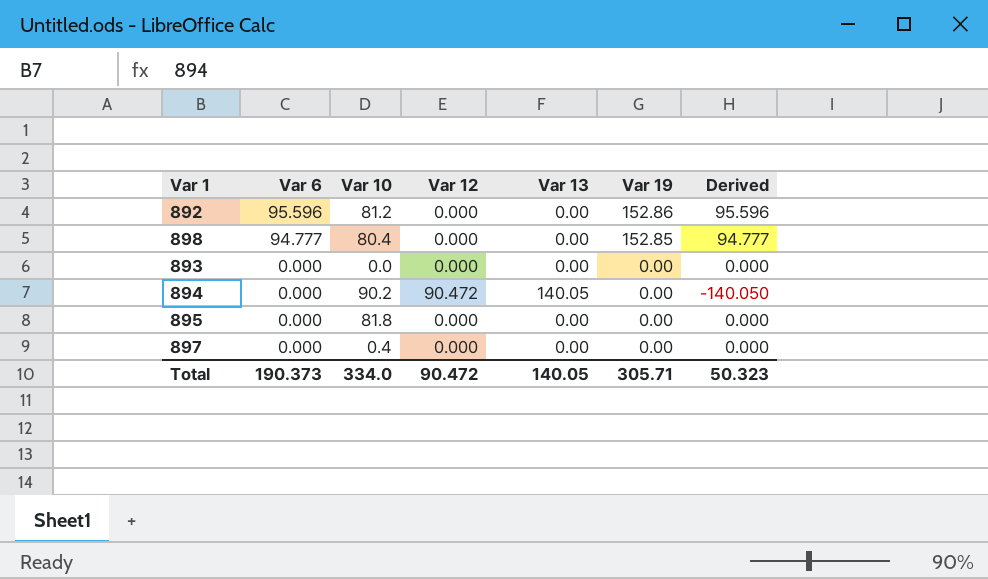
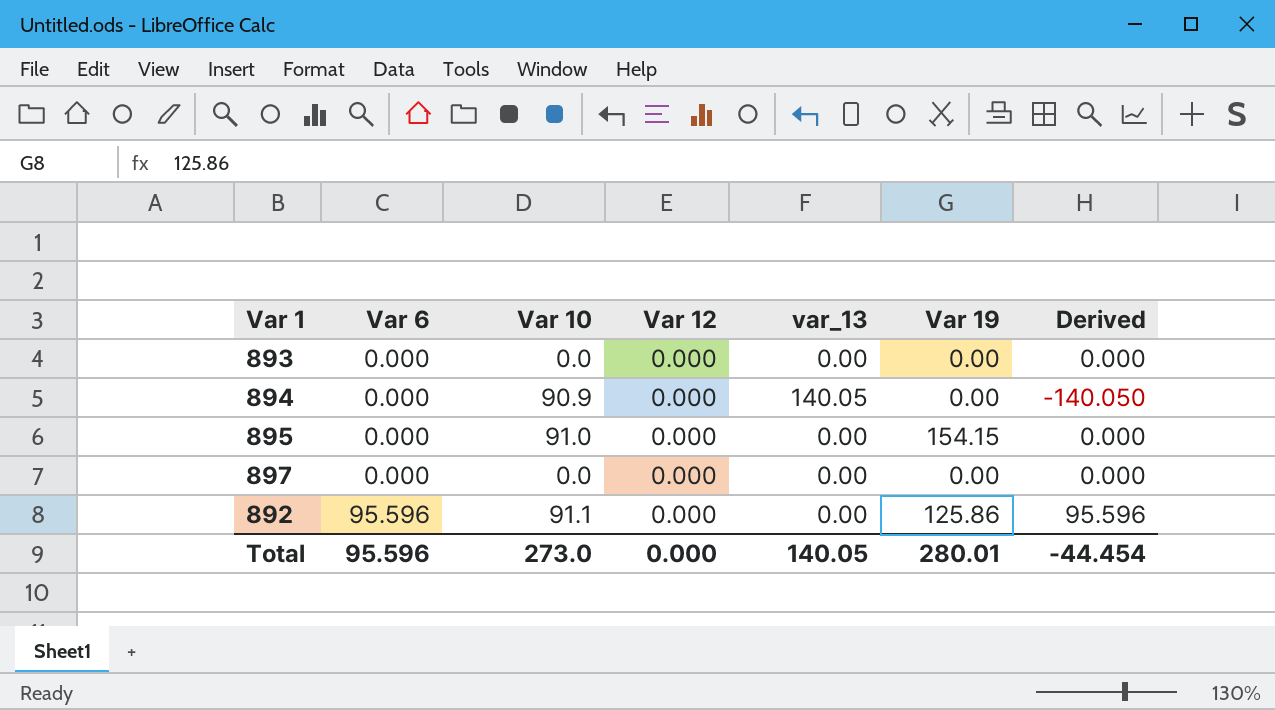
row order: Var 6 descending -> Var 6 ascending
column name: Var 13 -> var_13
row 898: 94.777 | 80.4 | 0.000 | 0.00 | 152.85 | 94.777 -> none
894 | Var 10: 90.2 -> 90.9
894 | Var 12: 90.472 -> 0.000
895 | Var 10: 81.8 -> 91.0
895 | Var 19: 0.00 -> 154.15
897 | Var 10: 0.4 -> 0.0
892 | Var 10: 81.2 -> 91.1
892 | Var 19: 152.86 -> 125.86
Total | Var 6: 190.373 -> 95.596
Total | Var 10: 334.0 -> 273.0
Total | Var 12: 90.472 -> 0.000
Total | Var 19: 305.71 -> 280.01
Total | Derived: 50.323 -> -44.454

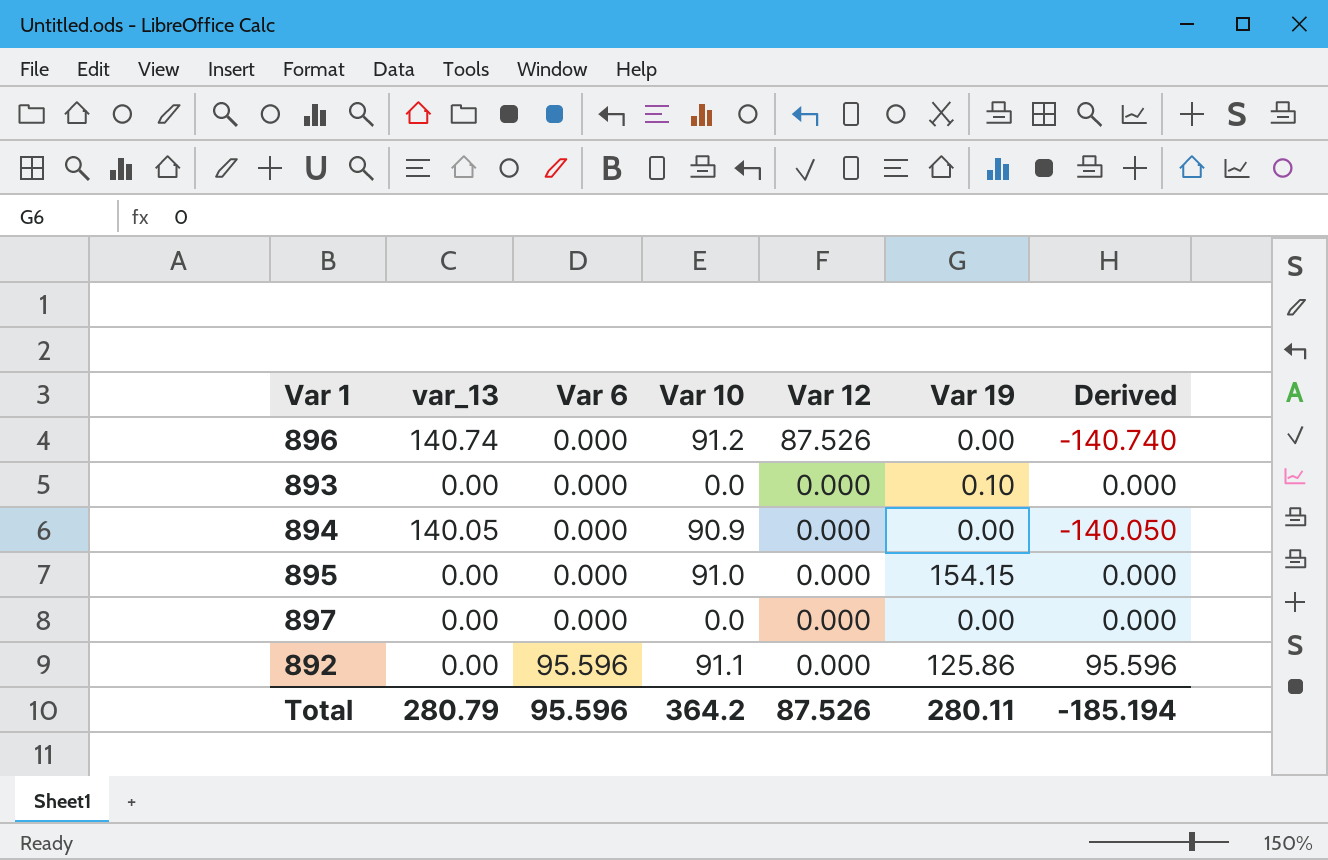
column var_13 | position: 5 -> 2
row 896: none -> 140.74 | 0.000 | 91.2 | 87.526 | 0.00 | -140.740
893 | Var 19: 0.00 -> 0.10
Total | var_13: 140.05 -> 280.79
Total | Var 10: 273.0 -> 364.2
Total | Var 12: 0.000 -> 87.526
Total | Var 19: 280.01 -> 280.11
Total | Derived: -44.454 -> -185.194

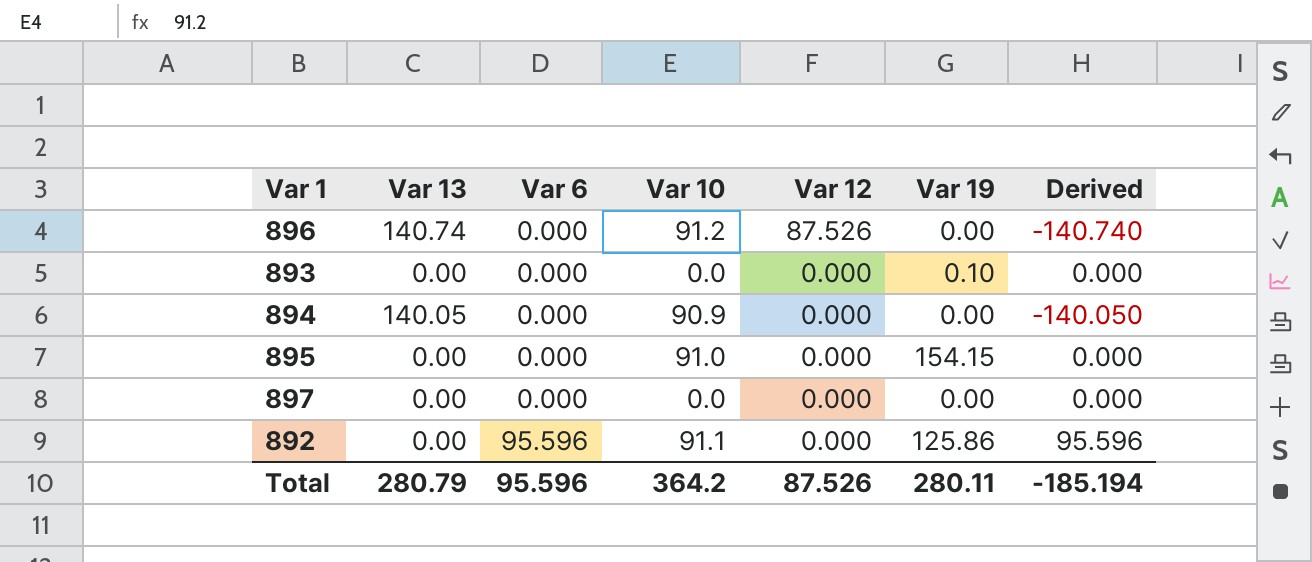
column name: var_13 -> Var 13

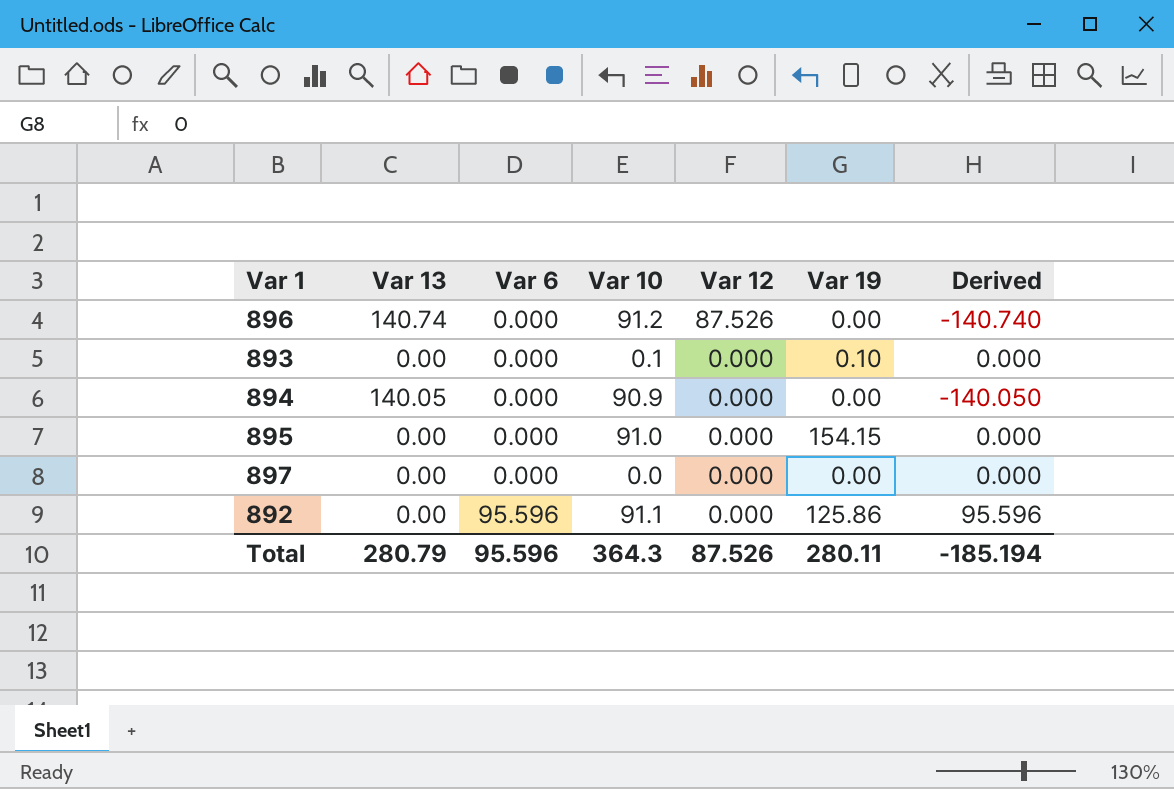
893 | Var 10: 0.0 -> 0.1
Total | Var 10: 364.2 -> 364.3

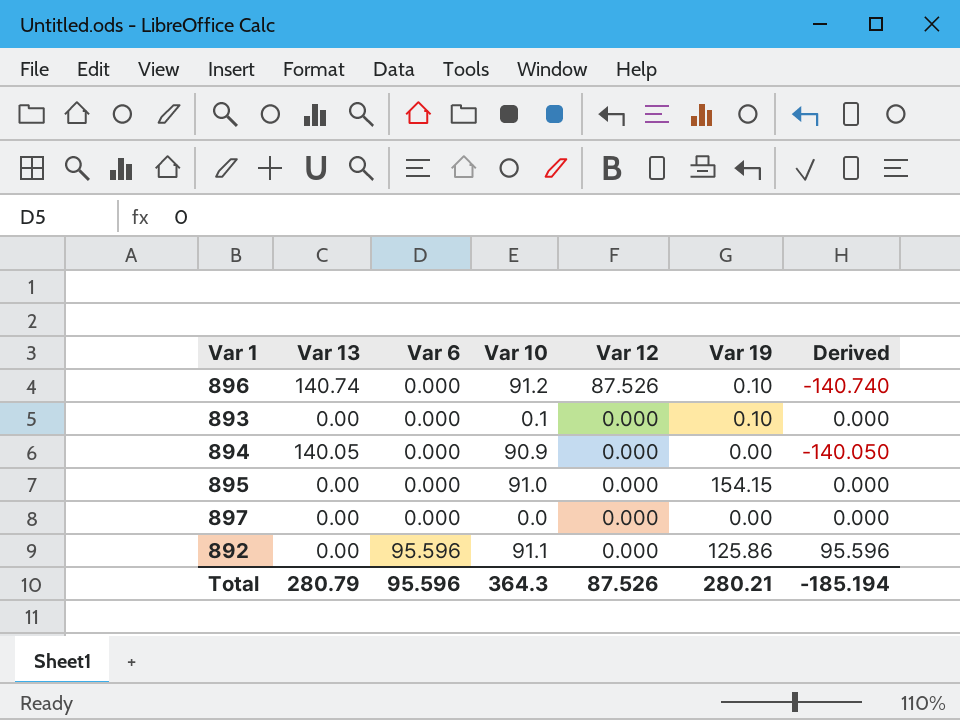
896 | Var 19: 0.00 -> 0.10
Total | Var 19: 280.11 -> 280.21

